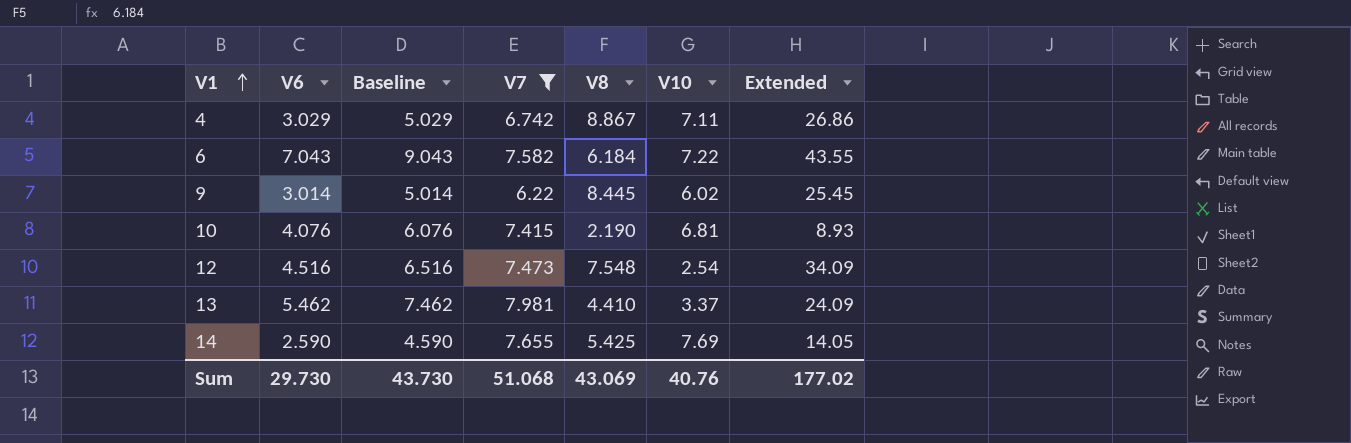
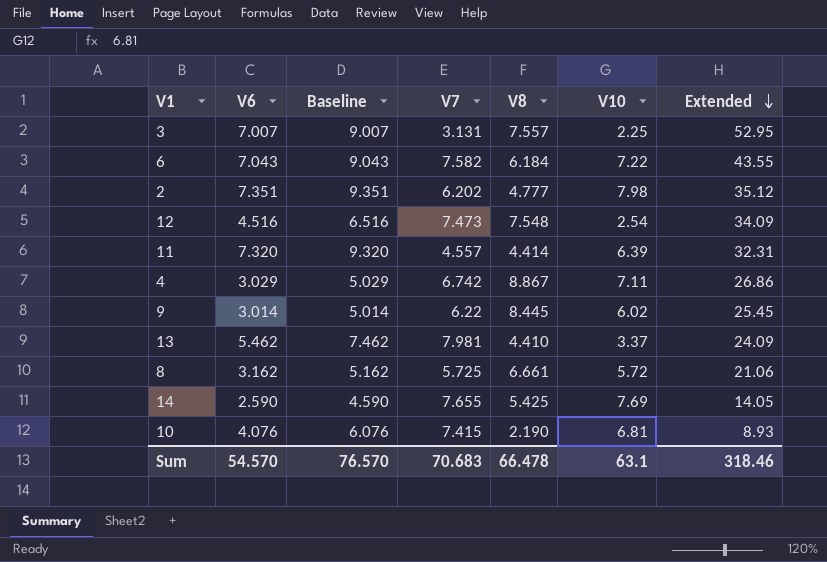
filter: V7 >= 6.22 -> none
row order: V1 ascending -> Extended descending
Sum | V6: 29.730 -> 54.570
Sum | Baseline: 43.730 -> 76.570
Sum | V7: 51.068 -> 70.683
Sum | V8: 43.069 -> 66.478
Sum | V10: 40.76 -> 63.1
Sum | Extended: 177.02 -> 318.46

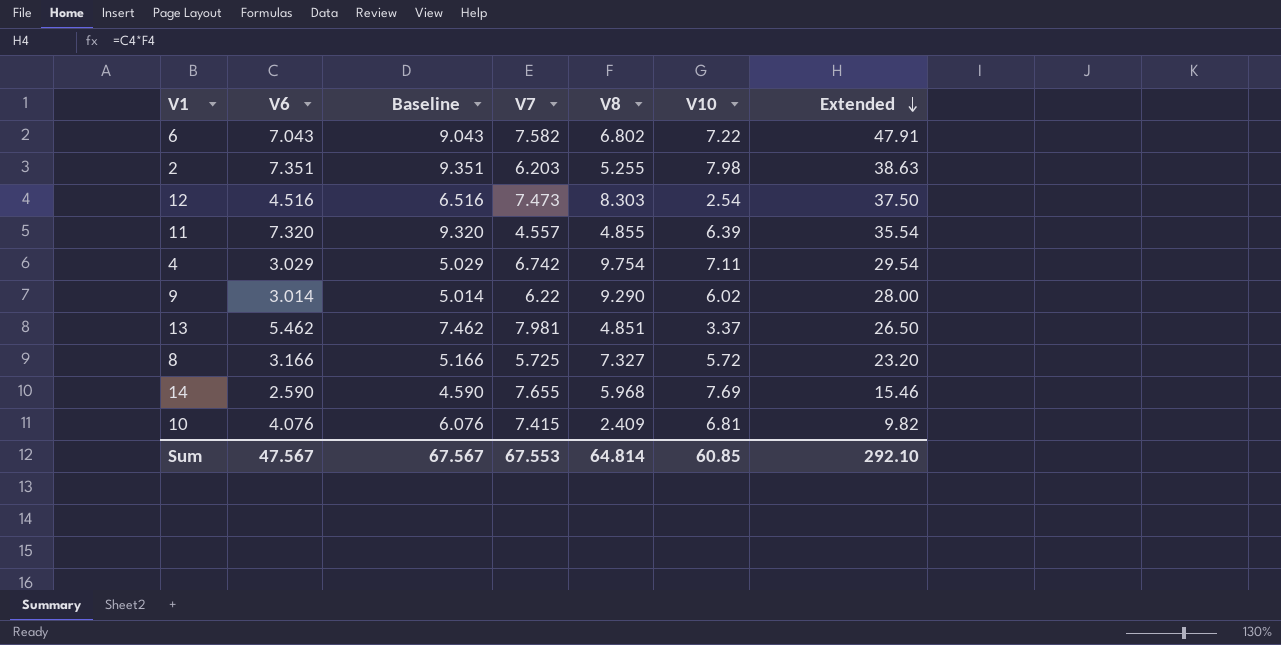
row 3: 7.007 | 9.007 | 3.131 | 7.557 | 2.25 | 52.95 -> none
6 | V8: 6.184 -> 6.802
6 | Extended: 43.55 -> 47.91
2 | V7: 6.202 -> 6.203
2 | V8: 4.777 -> 5.255
2 | Extended: 35.12 -> 38.63
12 | V8: 7.548 -> 8.303
12 | Extended: 34.09 -> 37.50
11 | V8: 4.414 -> 4.855
11 | Extended: 32.31 -> 35.54
4 | V8: 8.867 -> 9.754
4 | Extended: 26.86 -> 29.54
9 | V8: 8.445 -> 9.290
9 | Extended: 25.45 -> 28.00
13 | V8: 4.410 -> 4.851
13 | Extended: 24.09 -> 26.50
8 | V6: 3.162 -> 3.166
8 | Baseline: 5.162 -> 5.166
8 | V8: 6.661 -> 7.327
8 | Extended: 21.06 -> 23.20
14 | V8: 5.425 -> 5.968
14 | Extended: 14.05 -> 15.46
10 | V8: 2.190 -> 2.409
10 | Extended: 8.93 -> 9.82
Sum | V6: 54.570 -> 47.567
Sum | Baseline: 76.570 -> 67.567
Sum | V7: 70.683 -> 67.553
Sum | V8: 66.478 -> 64.814
Sum | V10: 63.1 -> 60.85
Sum | Extended: 318.46 -> 292.10

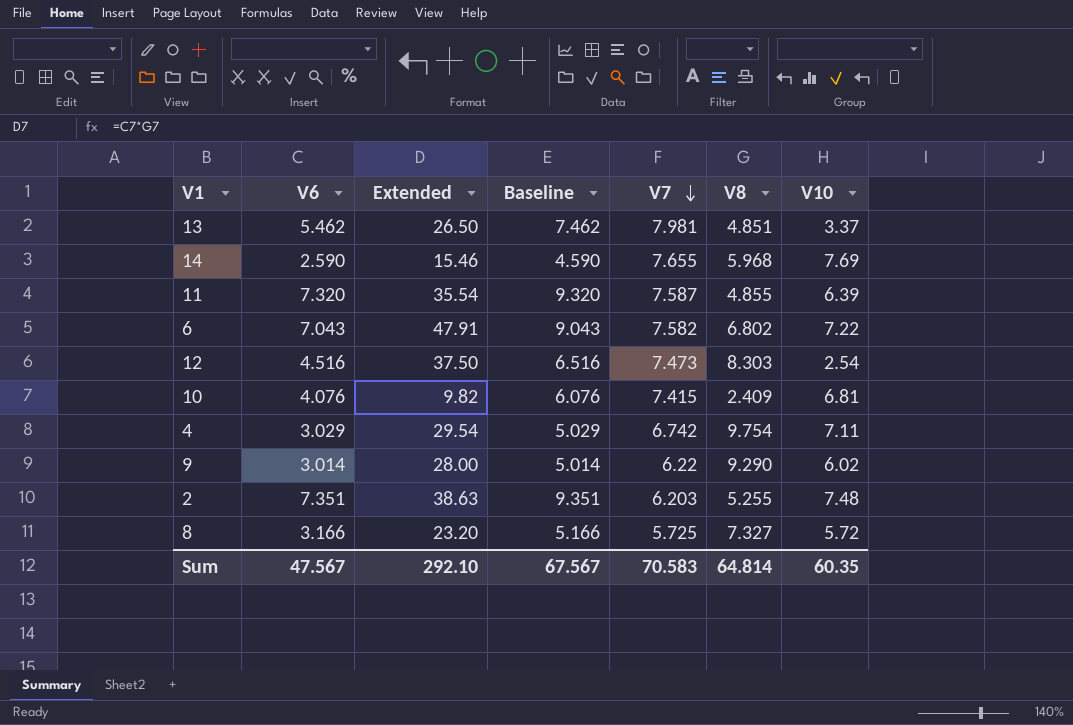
row order: Extended descending -> V7 descending
column Extended | position: 7 -> 3
11 | V7: 4.557 -> 7.587
2 | V10: 7.98 -> 7.48
Sum | V7: 67.553 -> 70.583
Sum | V10: 60.85 -> 60.35

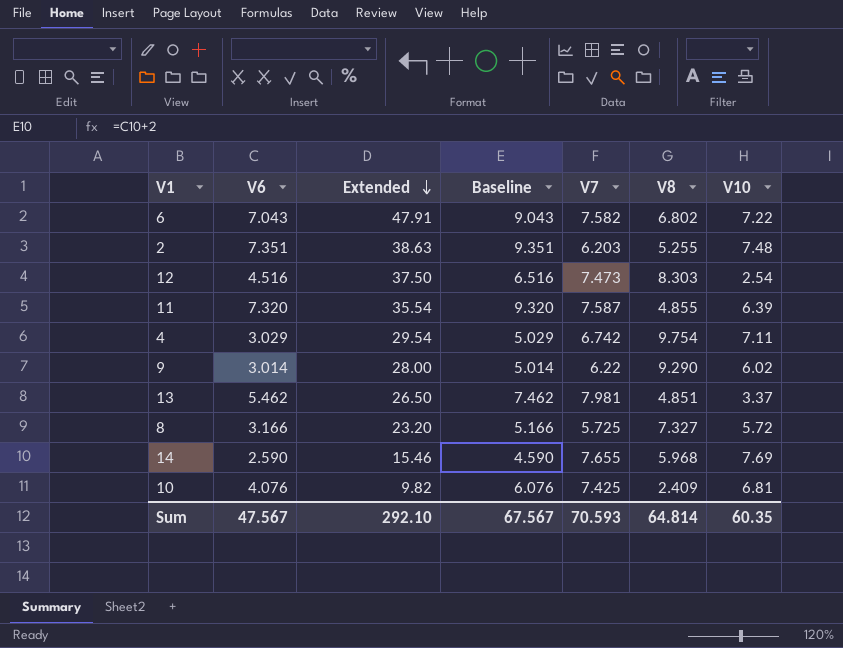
row order: V7 descending -> Extended descending
10 | V7: 7.415 -> 7.425
Sum | V7: 70.583 -> 70.593

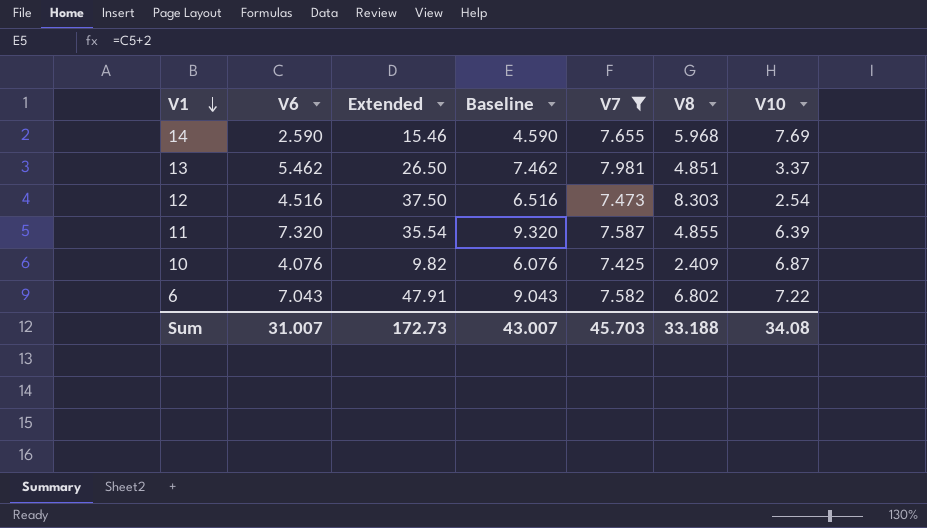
filter: none -> V7 >= 7.425
row order: Extended descending -> V1 descending
10 | V10: 6.81 -> 6.87
Sum | V6: 47.567 -> 31.007
Sum | Extended: 292.10 -> 172.73
Sum | Baseline: 67.567 -> 43.007
Sum | V7: 70.593 -> 45.703
Sum | V8: 64.814 -> 33.188
Sum | V10: 60.35 -> 34.08

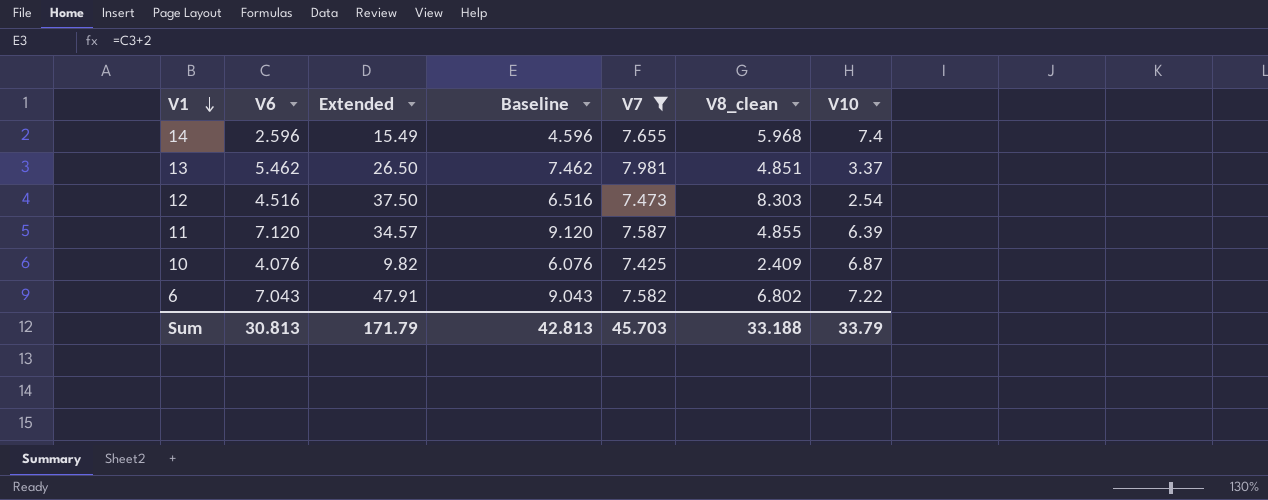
column name: V8 -> V8_clean
14 | V6: 2.590 -> 2.596
14 | Extended: 15.46 -> 15.49
14 | Baseline: 4.590 -> 4.596
14 | V10: 7.69 -> 7.4
11 | V6: 7.320 -> 7.120
11 | Extended: 35.54 -> 34.57
11 | Baseline: 9.320 -> 9.120
Sum | V6: 31.007 -> 30.813
Sum | Extended: 172.73 -> 171.79
Sum | Baseline: 43.007 -> 42.813
Sum | V10: 34.08 -> 33.79

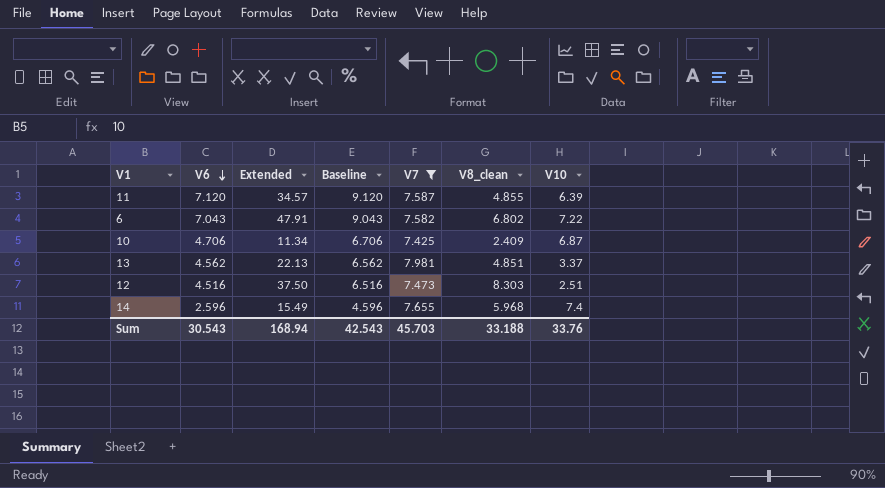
row order: V1 descending -> V6 descending
10 | V6: 4.076 -> 4.706
10 | Extended: 9.82 -> 11.34
10 | Baseline: 6.076 -> 6.706
13 | V6: 5.462 -> 4.562
13 | Extended: 26.50 -> 22.13
13 | Baseline: 7.462 -> 6.562
12 | V10: 2.54 -> 2.51
Sum | V6: 30.813 -> 30.543
Sum | Extended: 171.79 -> 168.94
Sum | Baseline: 42.813 -> 42.543
Sum | V10: 33.79 -> 33.76

